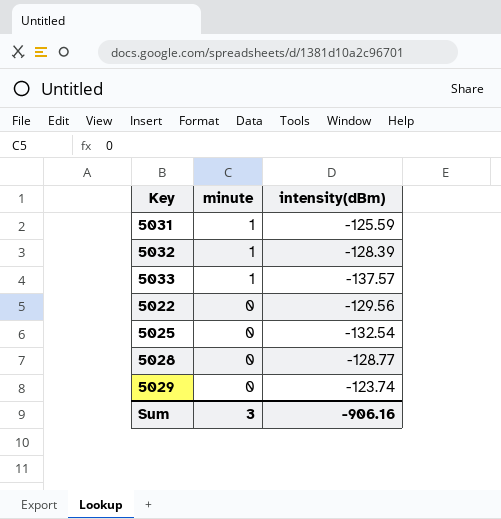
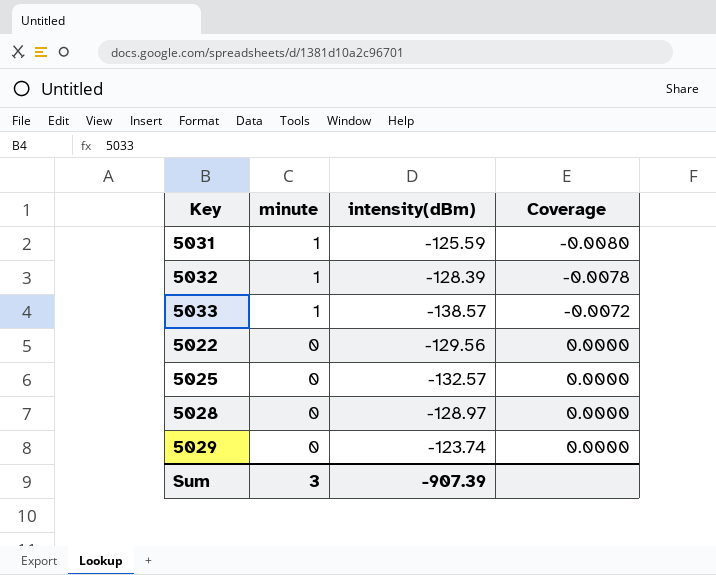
column Coverage | formula: none -> [minute] / [intensity(dBm)]
5033 | intensity(dBm): -137.57 -> -138.57
5025 | intensity(dBm): -132.54 -> -132.57
5028 | intensity(dBm): -128.77 -> -128.97
Sum | intensity(dBm): -906.16 -> -907.39

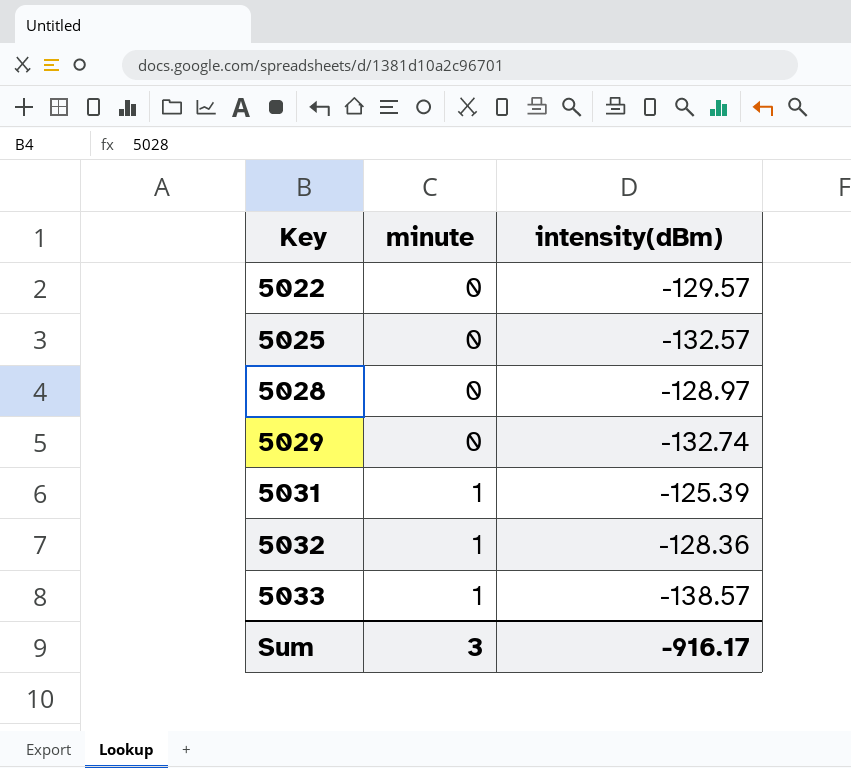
row order: minute descending -> Key ascending
column Coverage | formula: [minute] / [intensity(dBm)] -> none
5022 | intensity(dBm): -129.56 -> -129.57
5029 | intensity(dBm): -123.74 -> -132.74
5031 | intensity(dBm): -125.59 -> -125.39
5032 | intensity(dBm): -128.39 -> -128.36
Sum | intensity(dBm): -907.39 -> -916.17

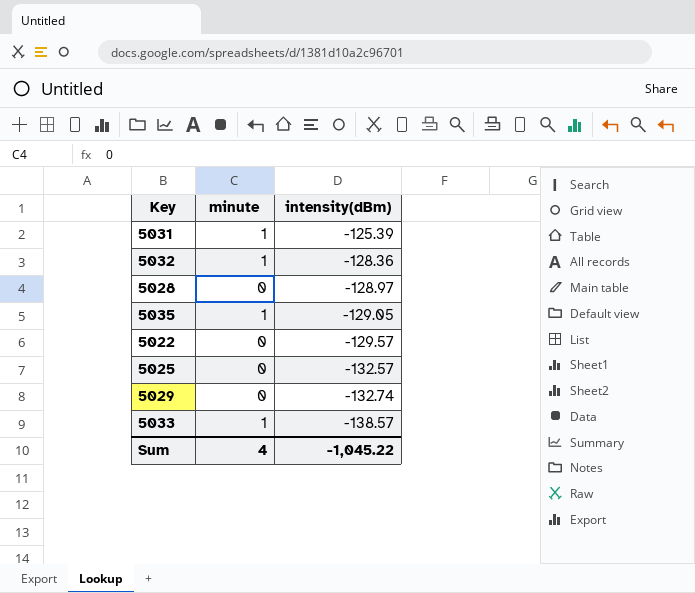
row order: Key ascending -> intensity(dBm) descending
row 5035: none -> 1 | -129.05
Sum | minute: 3 -> 4
Sum | intensity(dBm): -916.17 -> -1,045.22

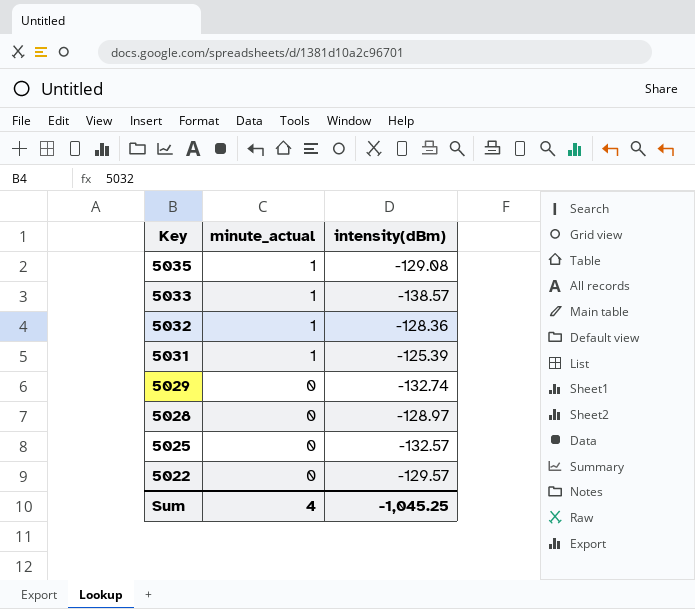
row order: intensity(dBm) descending -> Key descending
column name: minute -> minute_actual
5035 | intensity(dBm): -129.05 -> -129.08
Sum | intensity(dBm): -1,045.22 -> -1,045.25

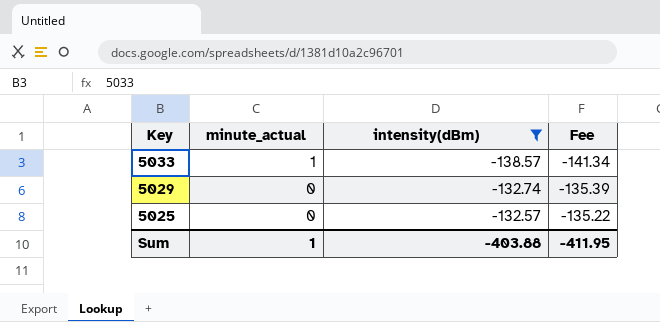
filter: none -> intensity(dBm) <= -132.57
column Fee | formula: none -> [intensity(dBm)] * 1.02
Sum | minute_actual: 4 -> 1
Sum | intensity(dBm): -1,045.25 -> -403.88

